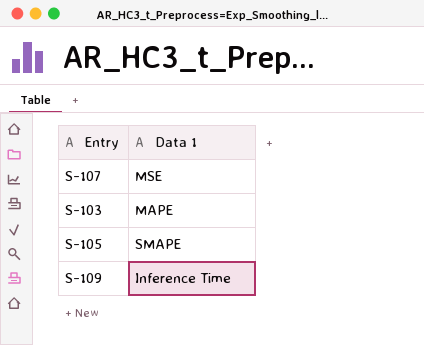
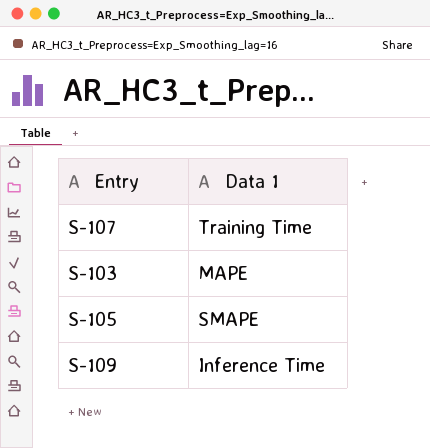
S-107 | Data 1: MSE -> Training Time

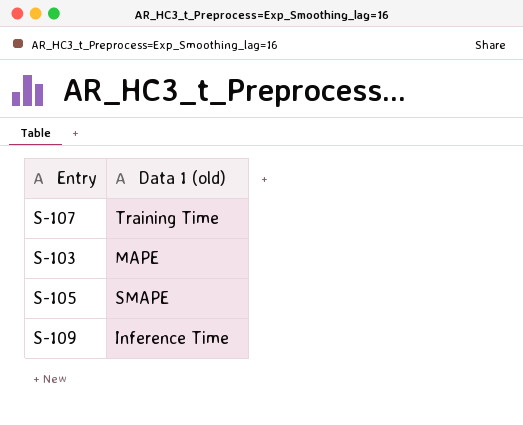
column name: Data 1 -> Data 1 (old)

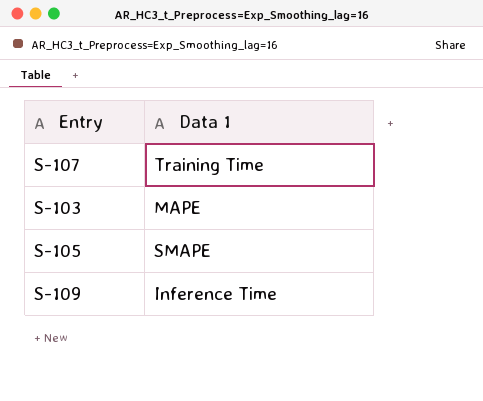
column name: Data 1 (old) -> Data 1

